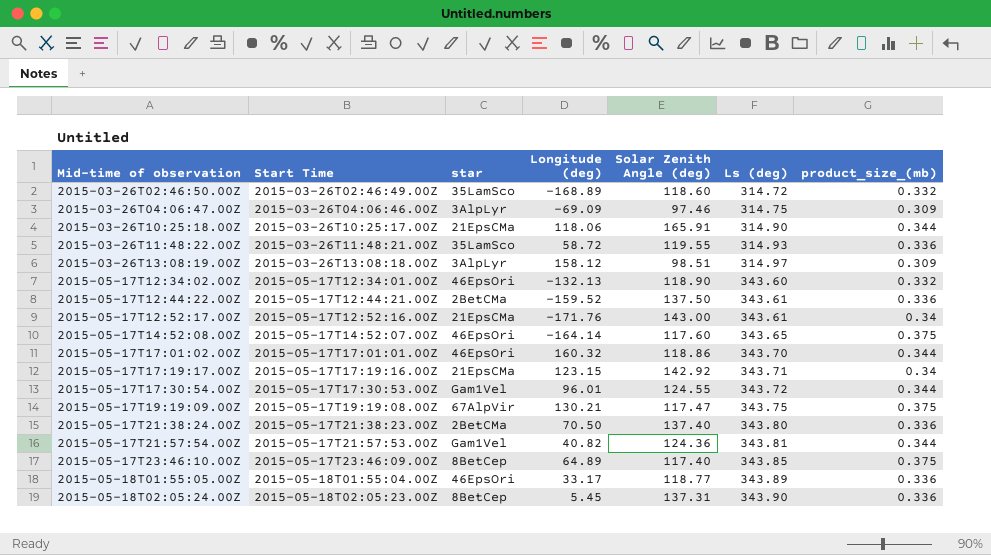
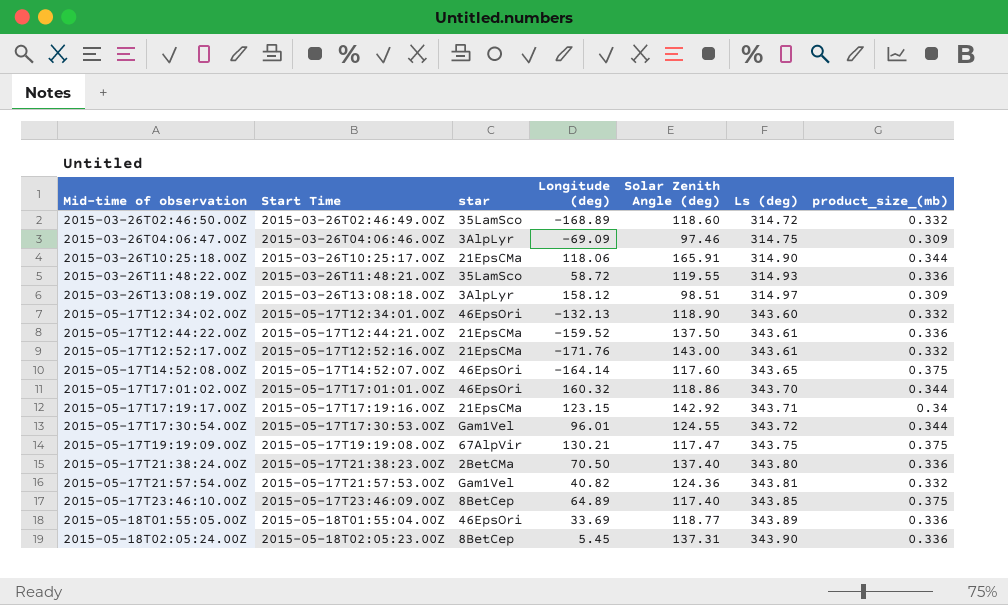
2015-05-17T12:44:22.00Z | star: 2BetCMa -> 21EpsCMa
2015-05-17T12:52:17.00Z | product_size_(mb): 0.34 -> 0.332
2015-05-17T21:57:54.00Z | product_size_(mb): 0.344 -> 0.332
2015-05-18T01:55:05.00Z | Longitude (deg): 33.17 -> 33.69

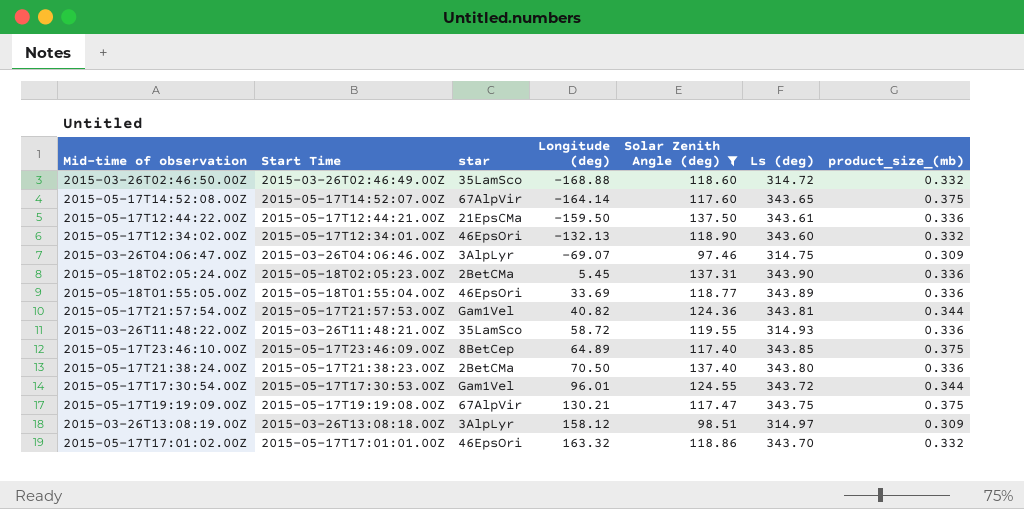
filter: none -> Solar Zenith Angle (deg) <= 137.50
row order: Mid-time of observation ascending -> Longitude (deg) ascending
2015-03-26T02:46:50.00Z | Longitude (deg): -168.89 -> -168.88
2015-05-17T14:52:08.00Z | star: 46EpsOri -> 67AlpVir
2015-05-17T12:44:22.00Z | Longitude (deg): -159.52 -> -159.50
2015-03-26T04:06:47.00Z | Longitude (deg): -69.09 -> -69.07
2015-05-18T02:05:24.00Z | star: 8BetCep -> 2BetCMa
2015-05-17T21:57:54.00Z | product_size_(mb): 0.332 -> 0.344
2015-05-17T17:01:02.00Z | Longitude (deg): 160.32 -> 163.32
2015-05-17T17:01:02.00Z | product_size_(mb): 0.344 -> 0.332

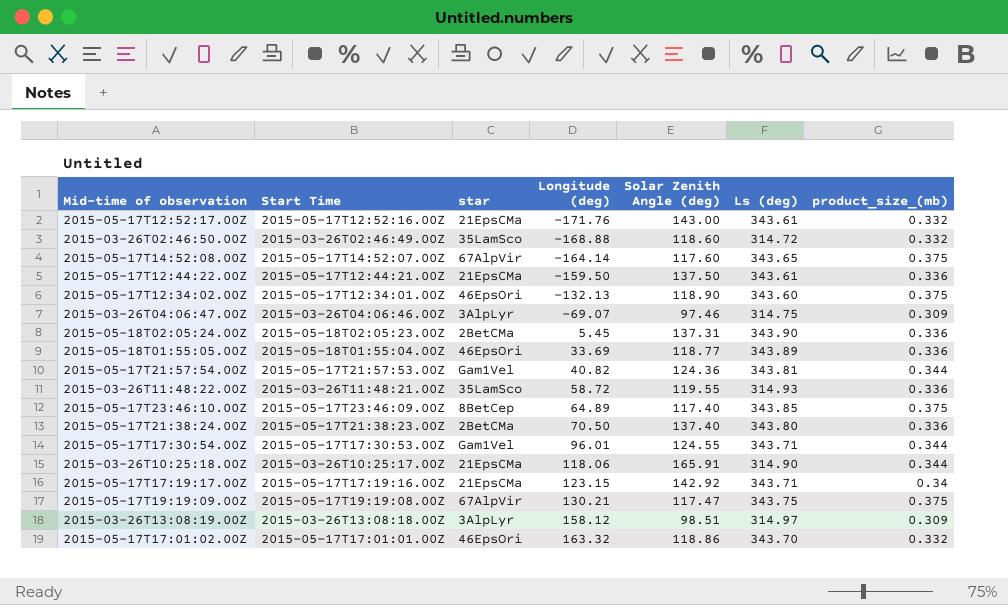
filter: Solar Zenith Angle (deg) <= 137.50 -> none
2015-05-17T12:34:02.00Z | product_size_(mb): 0.332 -> 0.375
2015-05-17T17:30:54.00Z | Ls (deg): 343.72 -> 343.71

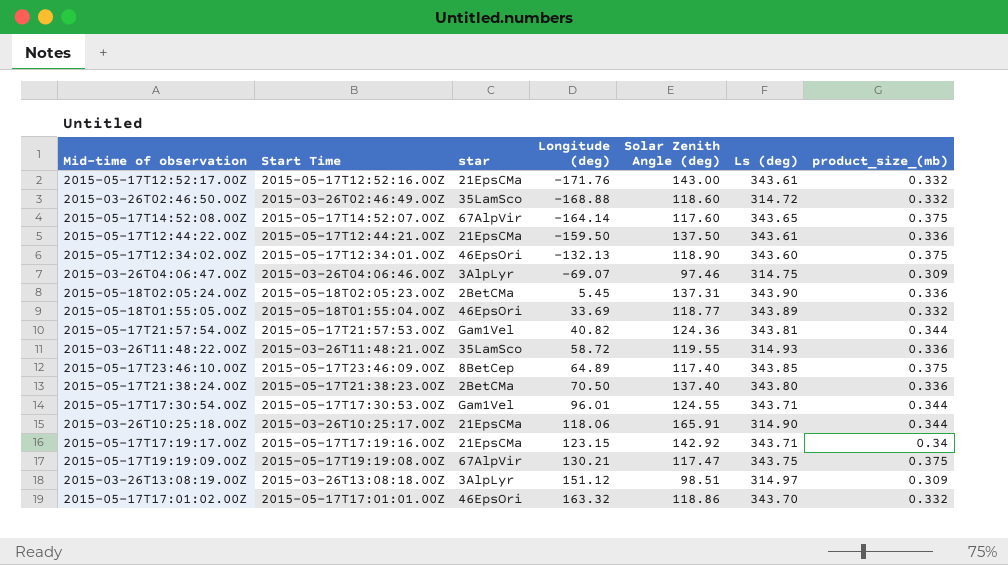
2015-05-18T01:55:05.00Z | product_size_(mb): 0.336 -> 0.332
2015-03-26T13:08:19.00Z | Longitude (deg): 158.12 -> 151.12

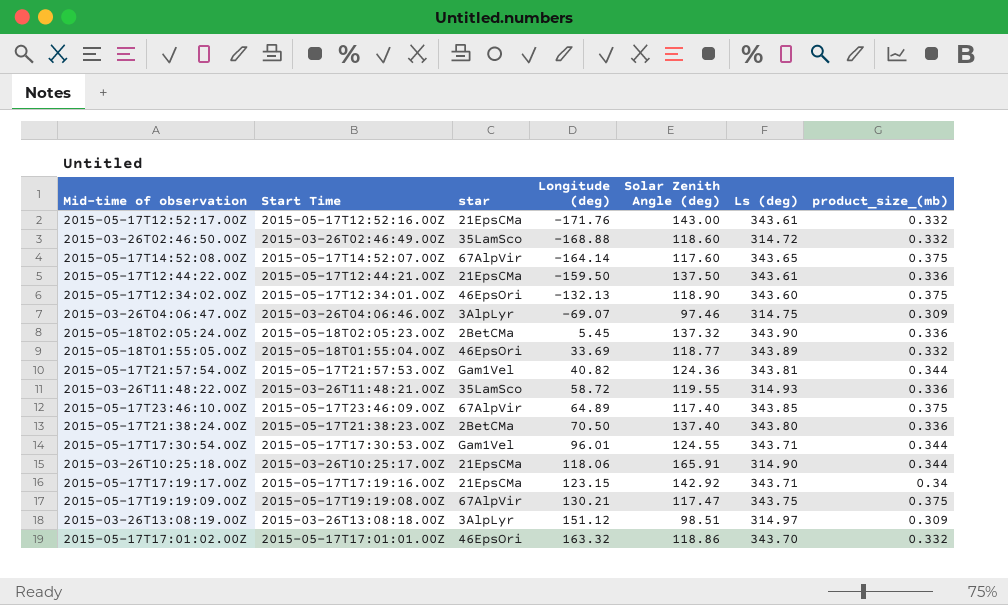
2015-05-18T02:05:24.00Z | Solar Zenith Angle (deg): 137.31 -> 137.32
2015-05-17T23:46:10.00Z | star: 8BetCep -> 67AlpVir

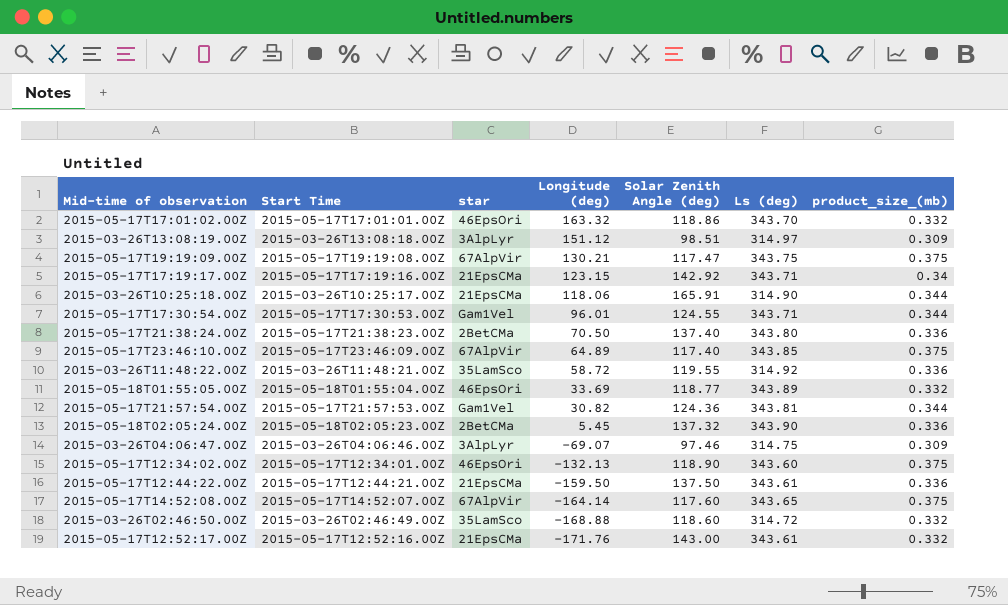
row order: Longitude (deg) ascending -> Longitude (deg) descending
2015-03-26T11:48:22.00Z | Ls (deg): 314.93 -> 314.92
2015-05-17T21:57:54.00Z | Longitude (deg): 40.82 -> 30.82

